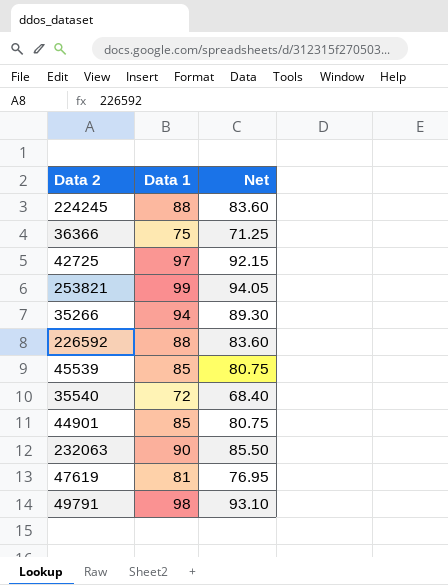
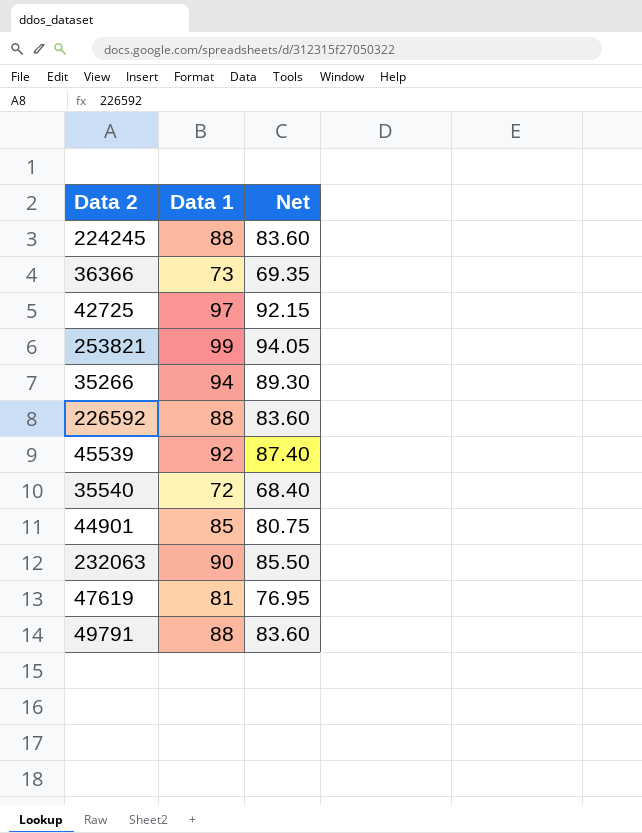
36366 | Data 1: 75 -> 73
36366 | Net: 71.25 -> 69.35
45539 | Data 1: 85 -> 92
45539 | Net: 80.75 -> 87.40
49791 | Data 1: 98 -> 88
49791 | Net: 93.10 -> 83.60

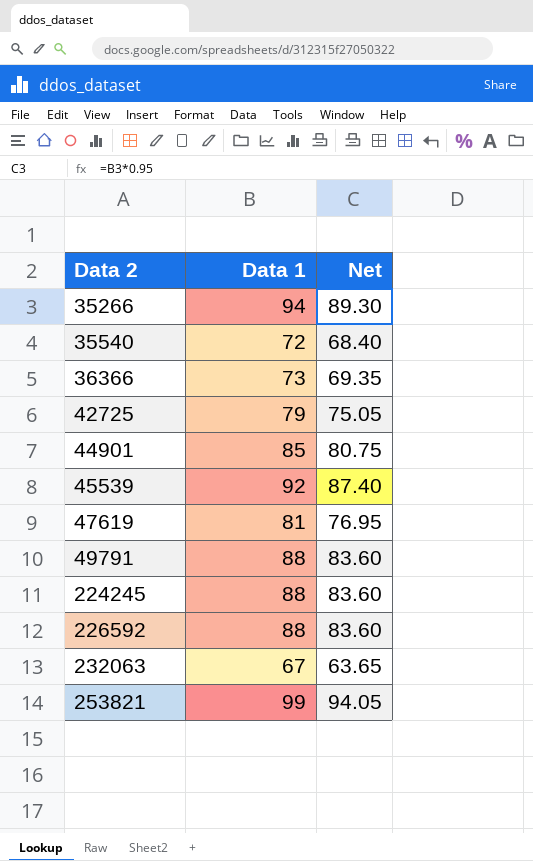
row order: none -> Data 2 ascending
42725 | Data 1: 97 -> 79
42725 | Net: 92.15 -> 75.05
232063 | Data 1: 90 -> 67
232063 | Net: 85.50 -> 63.65

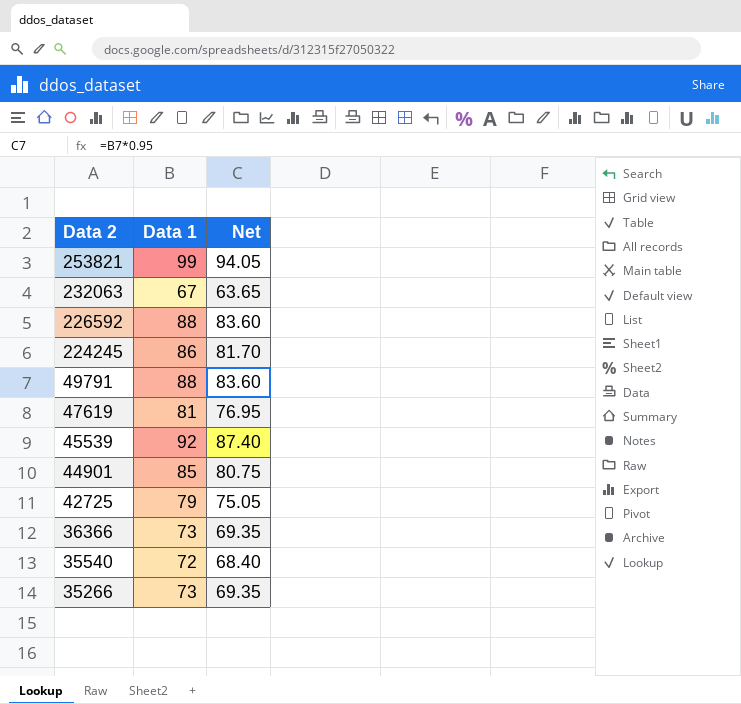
row order: Data 2 ascending -> Data 2 descending
224245 | Data 1: 88 -> 86
224245 | Net: 83.60 -> 81.70
35266 | Data 1: 94 -> 73
35266 | Net: 89.30 -> 69.35

